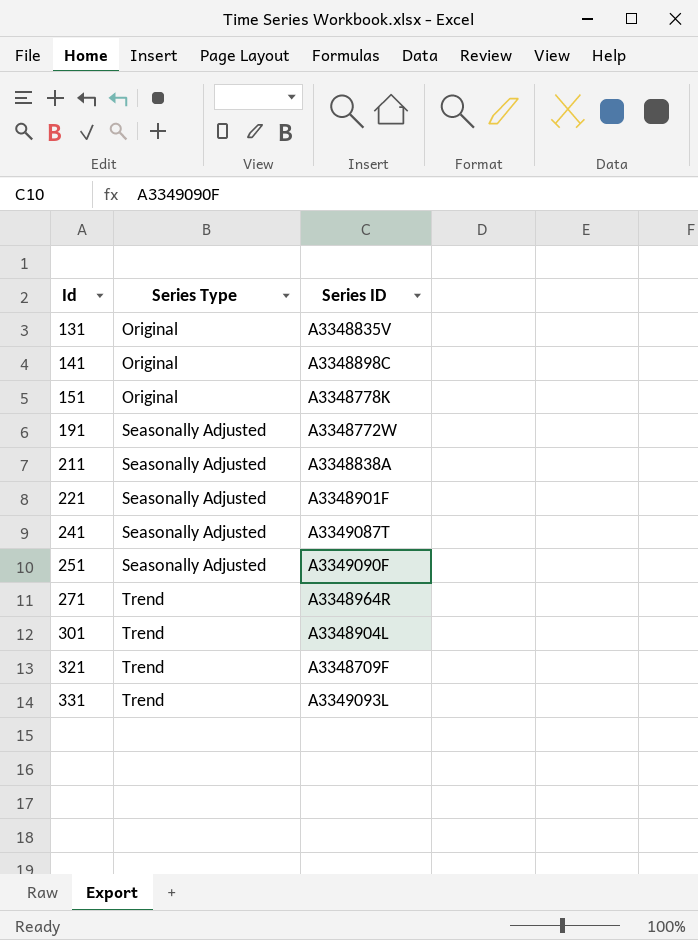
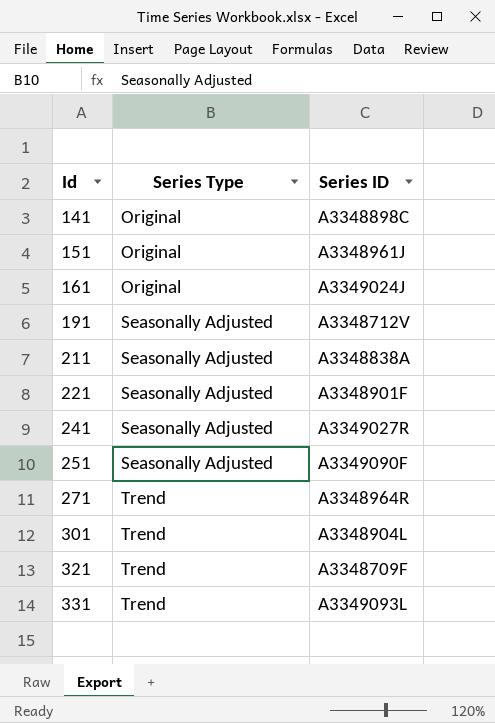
row 131: Original | A3348835V -> none
151 | Series ID: A3348778K -> A3348961J
row 161: none -> Original | A3349024J
191 | Series ID: A3348772W -> A3348712V
241 | Series ID: A3349087T -> A3349027R

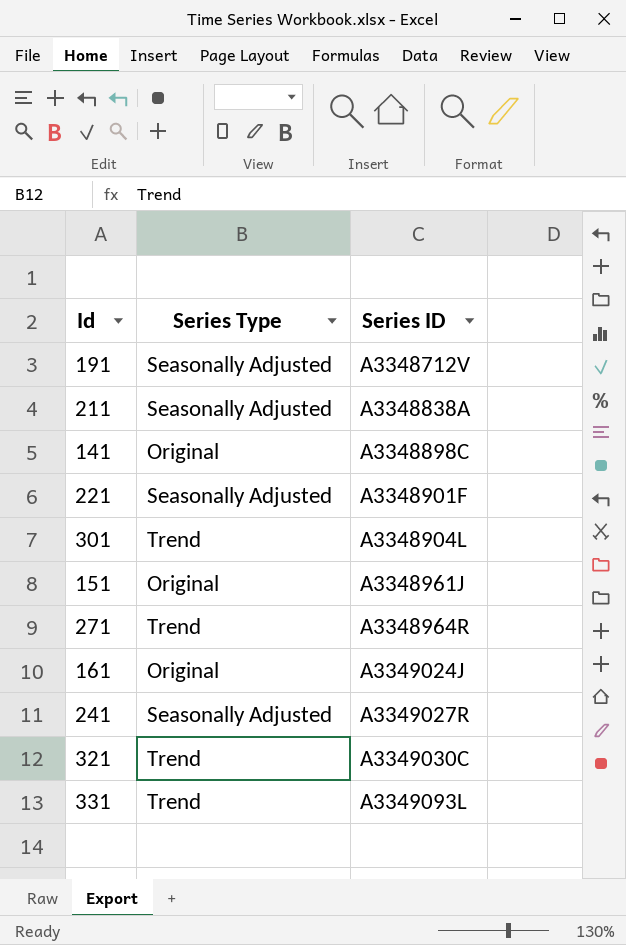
row order: Id ascending -> Series ID ascending
row 251: Seasonally Adjusted | A3349090F -> none
321 | Series ID: A3348709F -> A3349030C

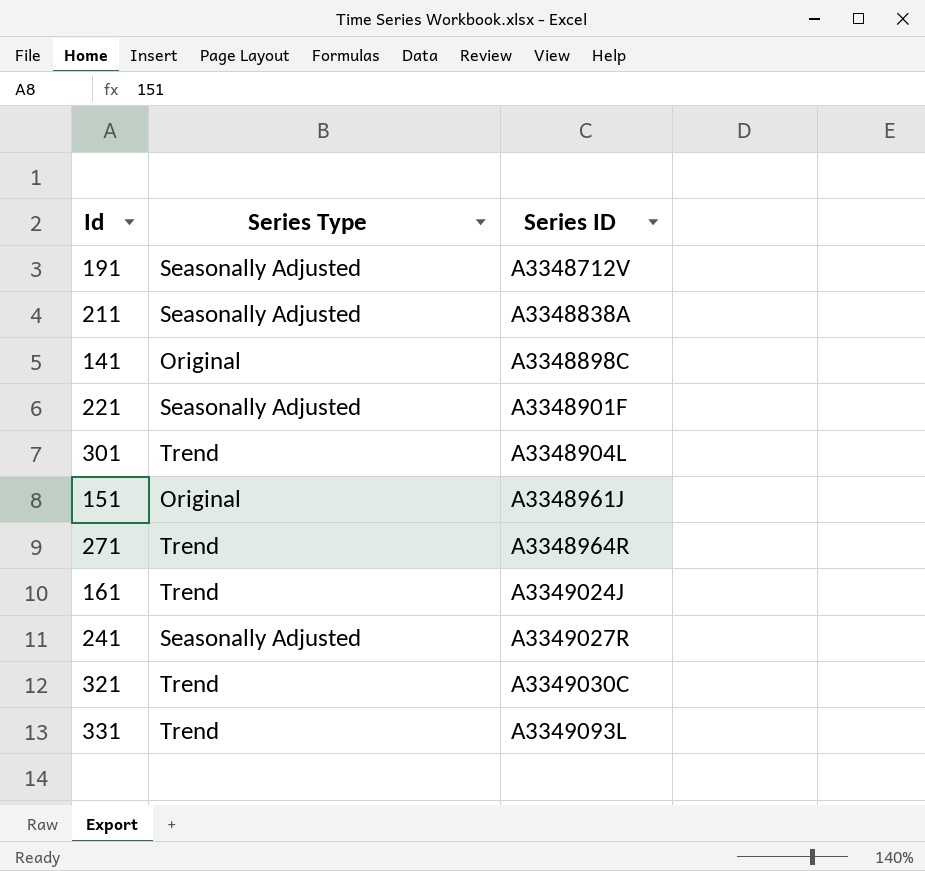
161 | Series Type: Original -> Trend

